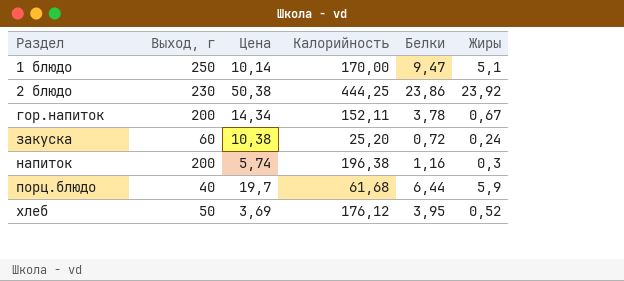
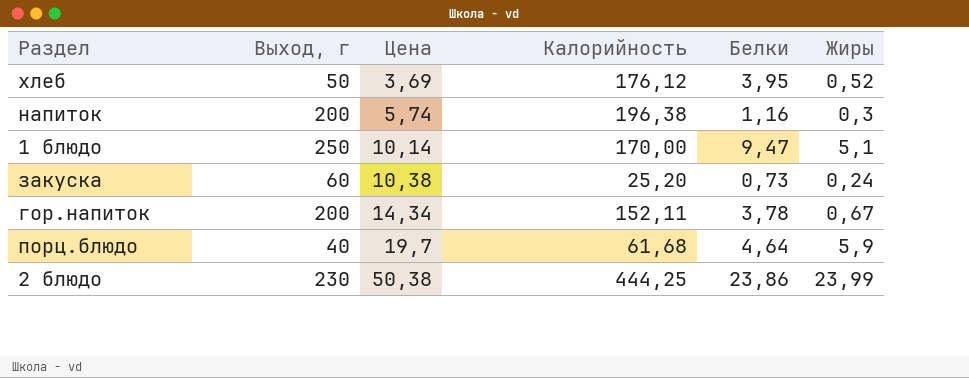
row order: Раздел ascending -> Цена ascending
закуска | Белки: 0,72 -> 0,73
порц.блюдо | Белки: 6,44 -> 4,64
2 блюдо | Жиры: 23,92 -> 23,99

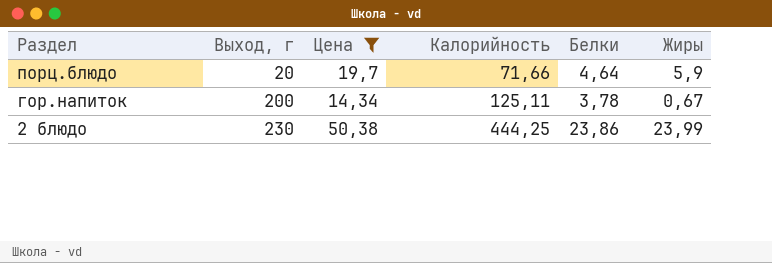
filter: none -> Цена >= 14,34
row order: Цена ascending -> Раздел descending
порц.блюдо | Выход, г: 40 -> 20
порц.блюдо | Калорийность: 61,68 -> 71,66
гор.напиток | Калорийность: 152,11 -> 125,11

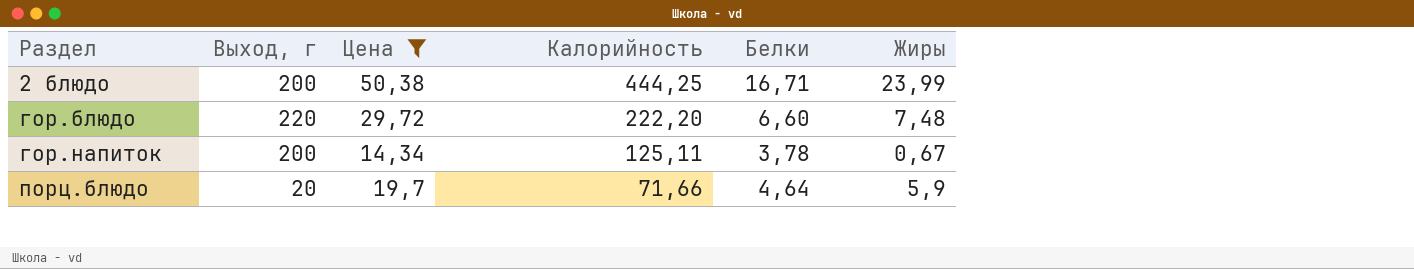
row order: Раздел descending -> Раздел ascending
2 блюдо | Выход, г: 230 -> 200
2 блюдо | Белки: 23,86 -> 16,71
row гор.блюдо: none -> 220 | 29,72 | 222,20 | 6,60 | 7,48

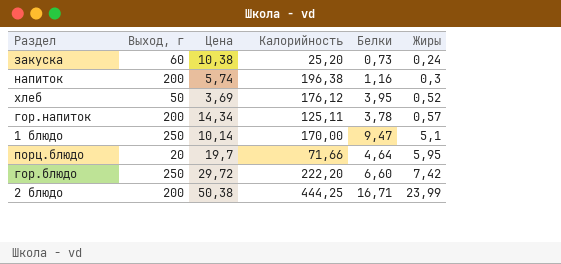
filter: Цена >= 14,34 -> none
row order: Раздел ascending -> Жиры ascending
гор.напиток | Жиры: 0,67 -> 0,57
порц.блюдо | Жиры: 5,9 -> 5,95
гор.блюдо | Выход, г: 220 -> 250
гор.блюдо | Жиры: 7,48 -> 7,42

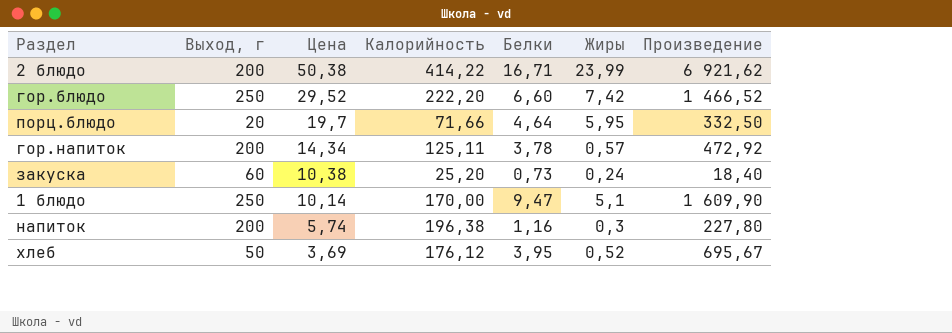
row order: Жиры ascending -> Цена descending
column Произведение | formula: none -> [Калорийность] * [Белки]
2 блюдо | Калорийность: 444,25 -> 414,22
гор.блюдо | Цена: 29,72 -> 29,52

